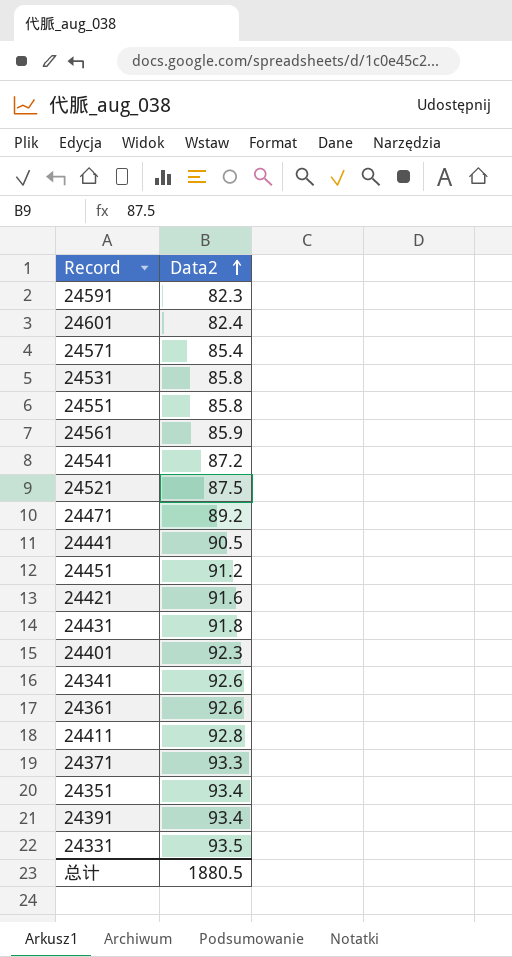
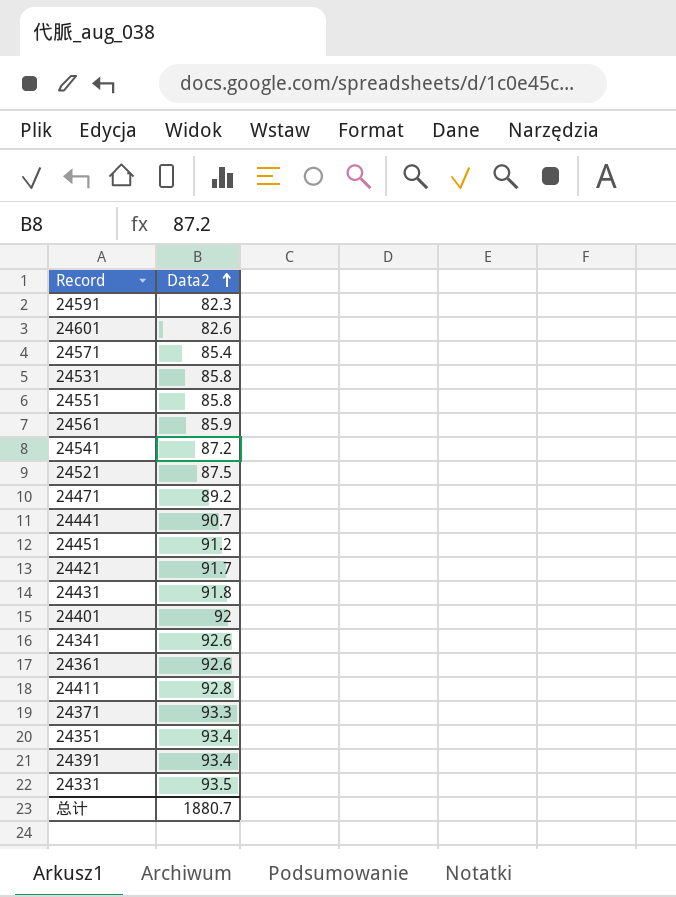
24601 | Data2: 82.4 -> 82.6
24441 | Data2: 90.5 -> 90.7
24421 | Data2: 91.6 -> 91.7
24401 | Data2: 92.3 -> 92
总计 | Data2: 1880.5 -> 1880.7

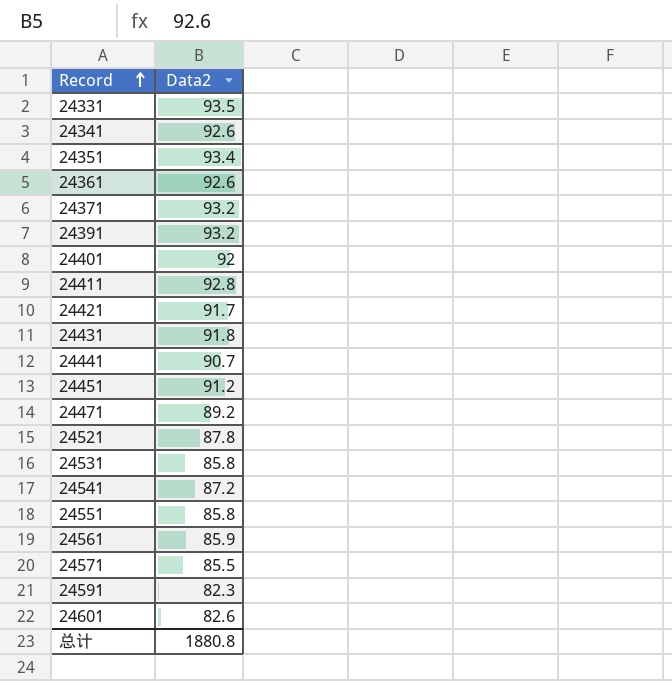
row order: Data2 ascending -> Record ascending
24371 | Data2: 93.3 -> 93.2
24391 | Data2: 93.4 -> 93.2
24521 | Data2: 87.5 -> 87.8
24571 | Data2: 85.4 -> 85.5
总计 | Data2: 1880.7 -> 1880.8

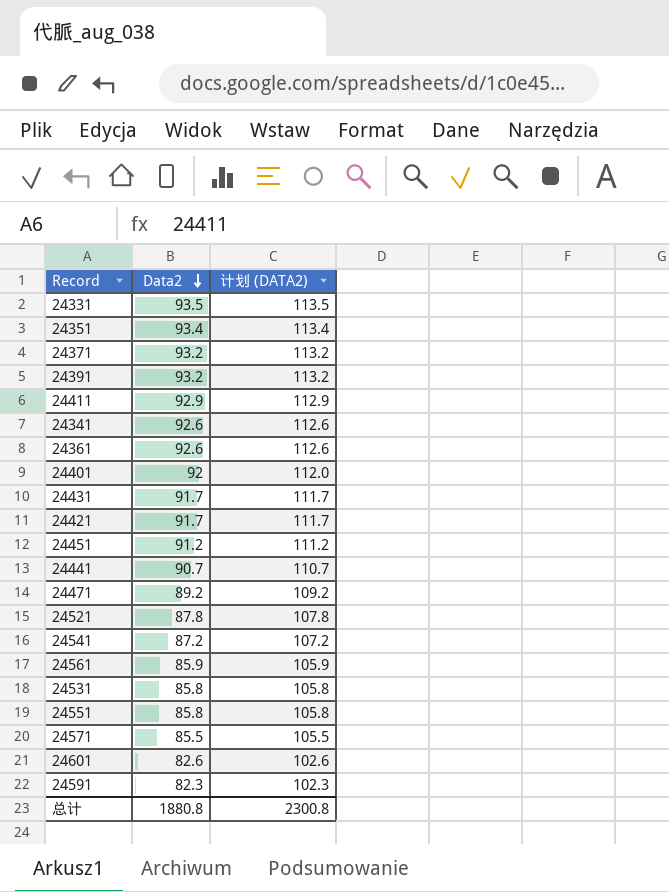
row order: Record ascending -> Data2 descending
column 计划 (DATA2) | formula: none -> [Data2] + 20
24411 | Data2: 92.8 -> 92.9
24431 | Data2: 91.8 -> 91.7

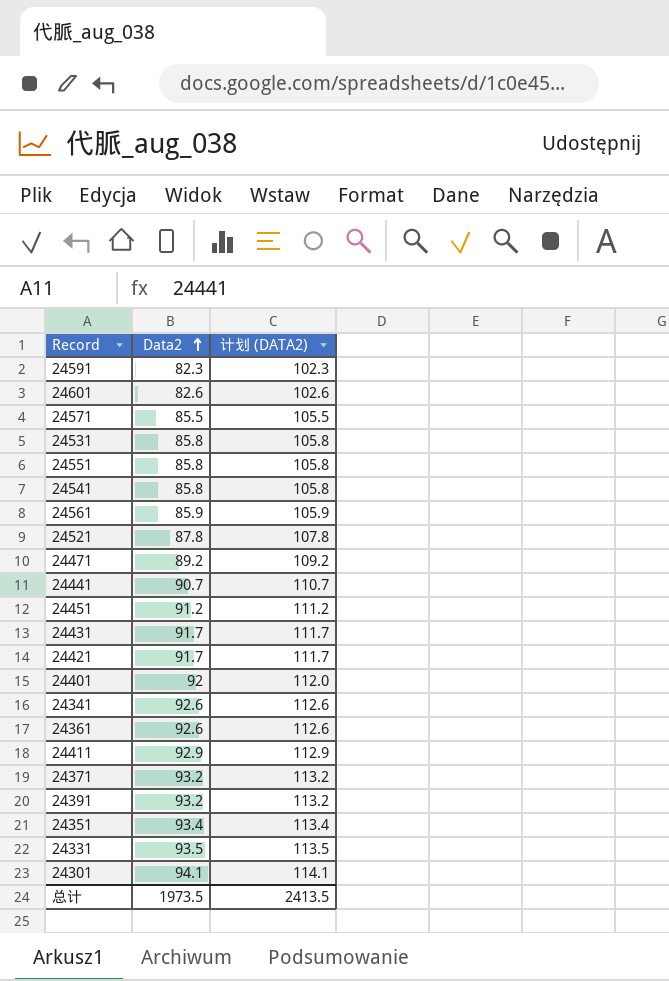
row order: Data2 descending -> Data2 ascending
24541 | Data2: 87.2 -> 85.8
24541 | 计划 (DATA2): 107.2 -> 105.8
row 24301: none -> 94.1 | 114.1
总计 | Data2: 1880.8 -> 1973.5
总计 | 计划 (DATA2): 2300.8 -> 2413.5

